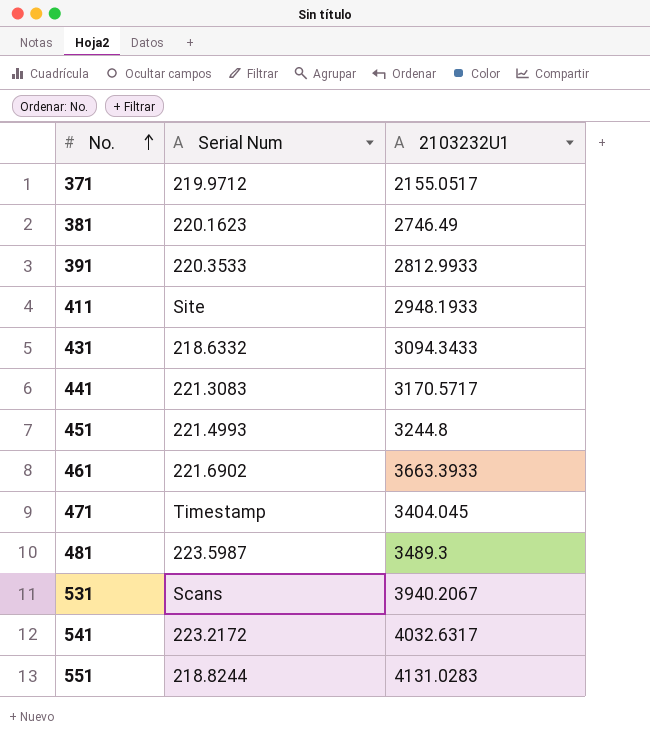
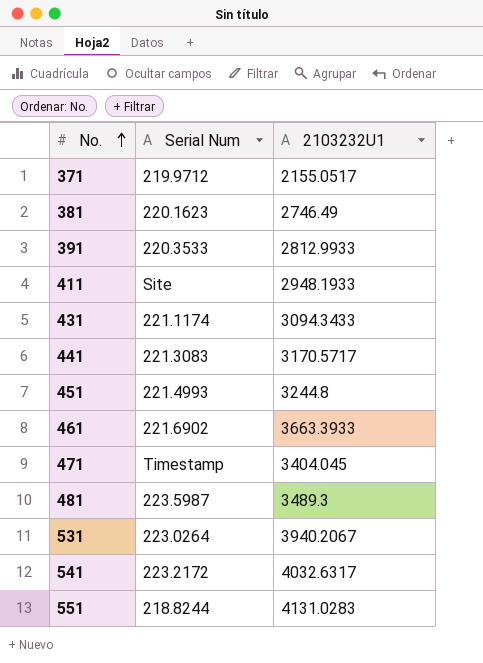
431 | Serial Num: 218.6332 -> 221.1174
531 | Serial Num: Scans -> 223.0264

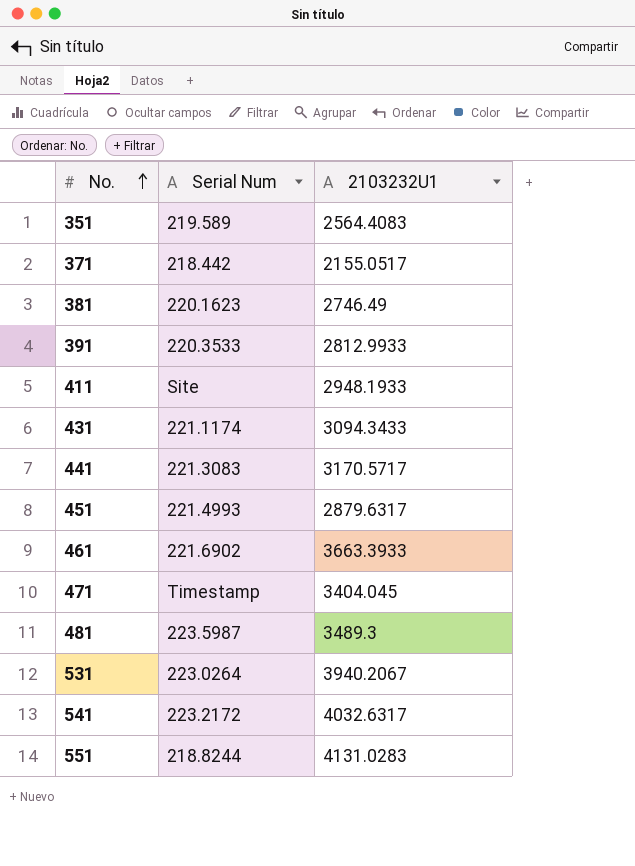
row 351: none -> 219.589 | 2564.4083
371 | Serial Num: 219.9712 -> 218.442
451 | 2103232U1: 3244.8 -> 2879.6317

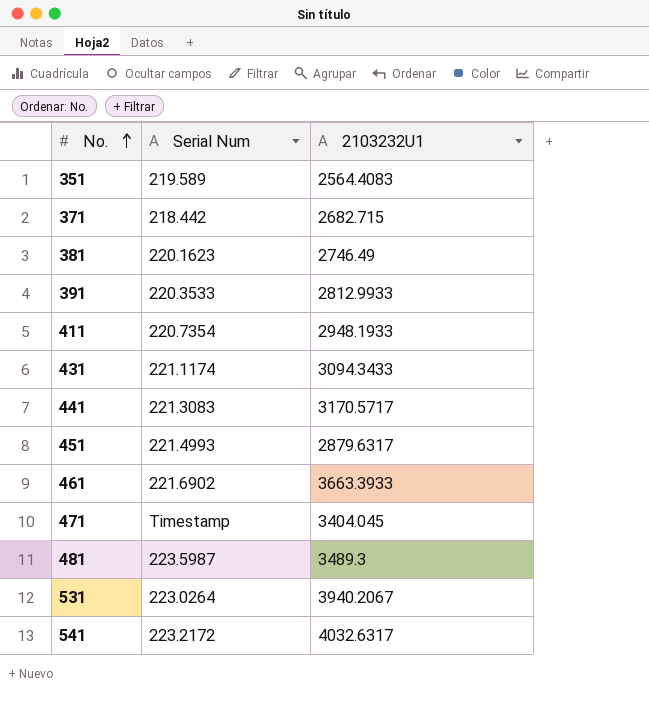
row 551: 218.8244 | 4131.0283 -> none
371 | 2103232U1: 2155.0517 -> 2682.715
411 | Serial Num: Site -> 220.7354

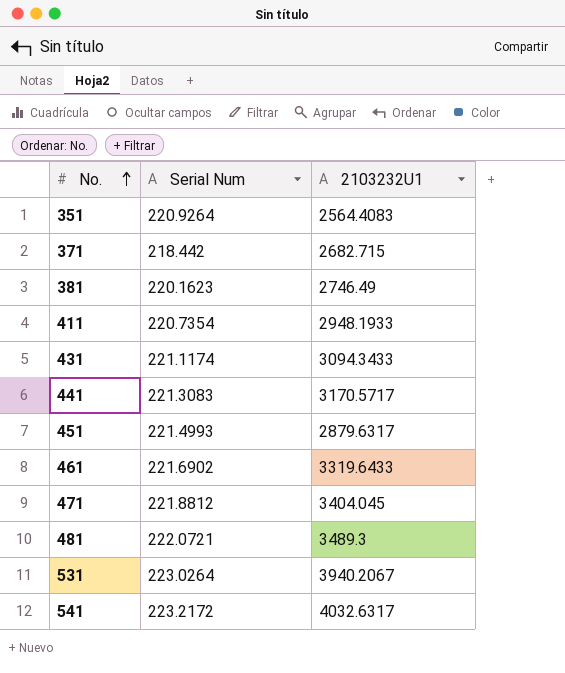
row 391: 220.3533 | 2812.9933 -> none
351 | Serial Num: 219.589 -> 220.9264
461 | 2103232U1: 3663.3933 -> 3319.6433
471 | Serial Num: Timestamp -> 221.8812
481 | Serial Num: 223.5987 -> 222.0721

